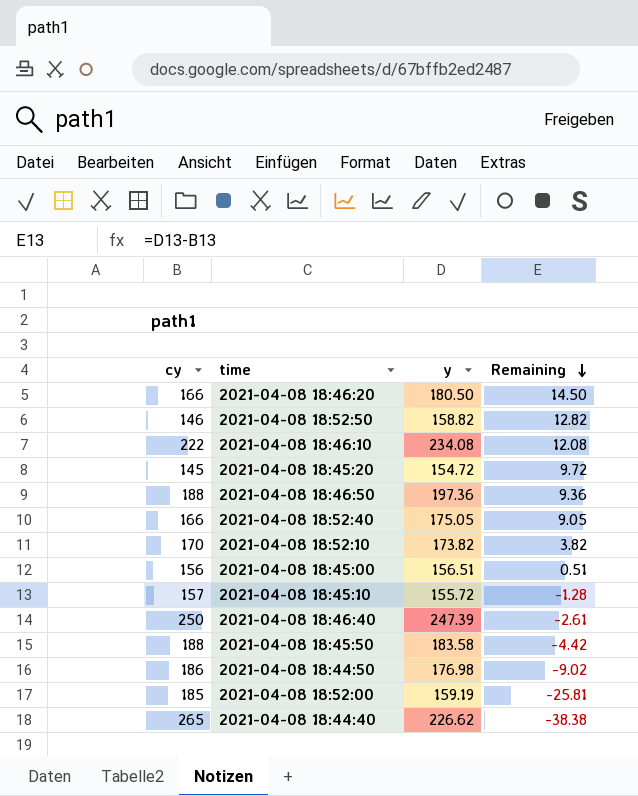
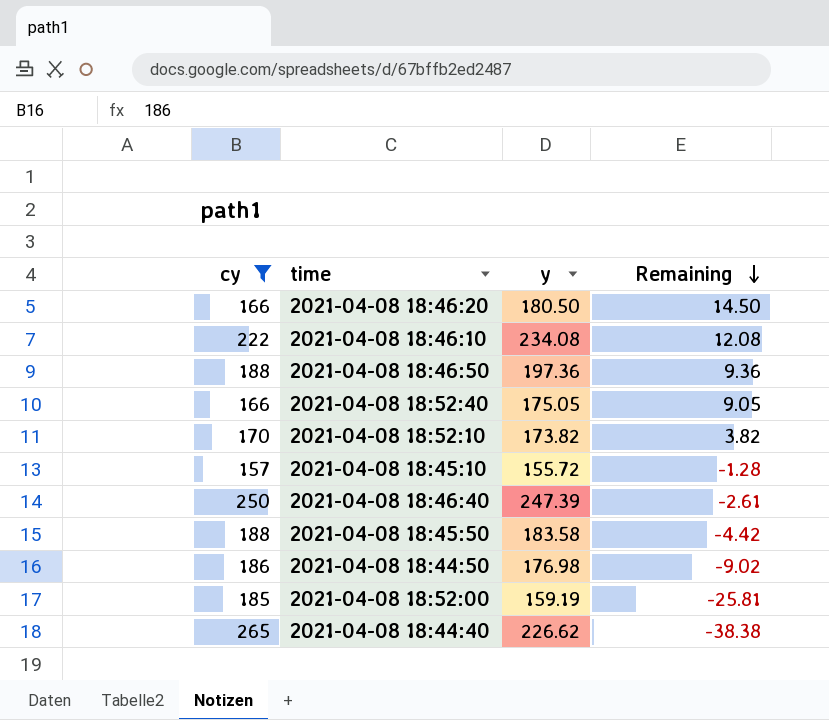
filter: none -> cy >= 157

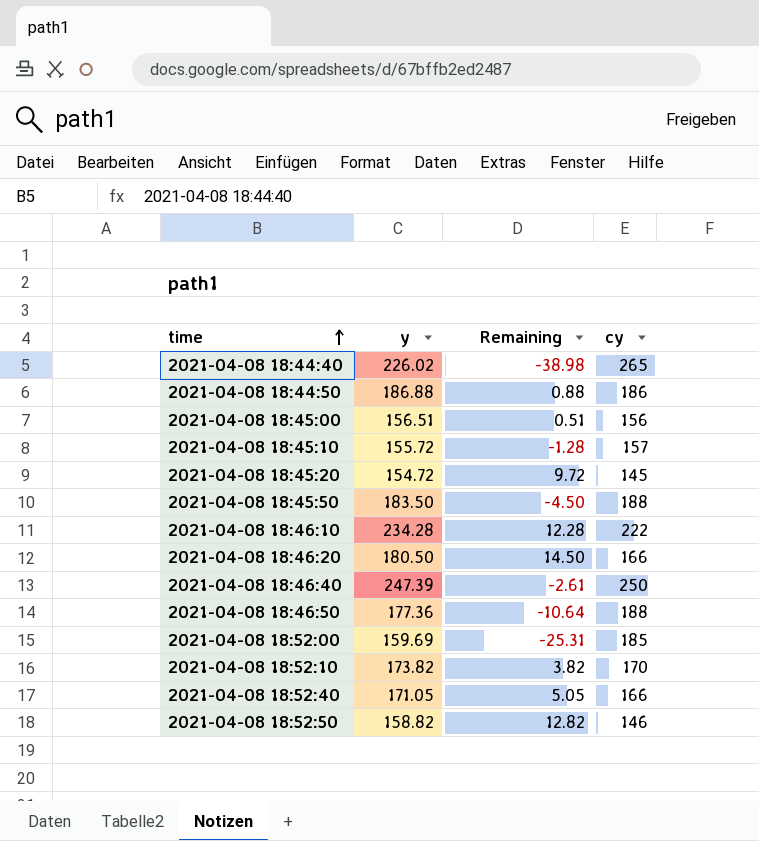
filter: cy >= 157 -> none
row order: Remaining descending -> time ascending
column cy | position: 1 -> 4
2021-04-08 18:44:40 | y: 226.62 -> 226.02
2021-04-08 18:44:40 | Remaining: -38.38 -> -38.98
2021-04-08 18:44:50 | y: 176.98 -> 186.88
2021-04-08 18:44:50 | Remaining: -9.02 -> 0.88
2021-04-08 18:45:50 | y: 183.58 -> 183.50
2021-04-08 18:45:50 | Remaining: -4.42 -> -4.50
2021-04-08 18:46:10 | y: 234.08 -> 234.28
2021-04-08 18:46:10 | Remaining: 12.08 -> 12.28
2021-04-08 18:46:50 | y: 197.36 -> 177.36
2021-04-08 18:46:50 | Remaining: 9.36 -> -10.64
2021-04-08 18:52:00 | y: 159.19 -> 159.69
2021-04-08 18:52:00 | Remaining: -25.81 -> -25.31
2021-04-08 18:52:40 | y: 175.05 -> 171.05
2021-04-08 18:52:40 | Remaining: 9.05 -> 5.05

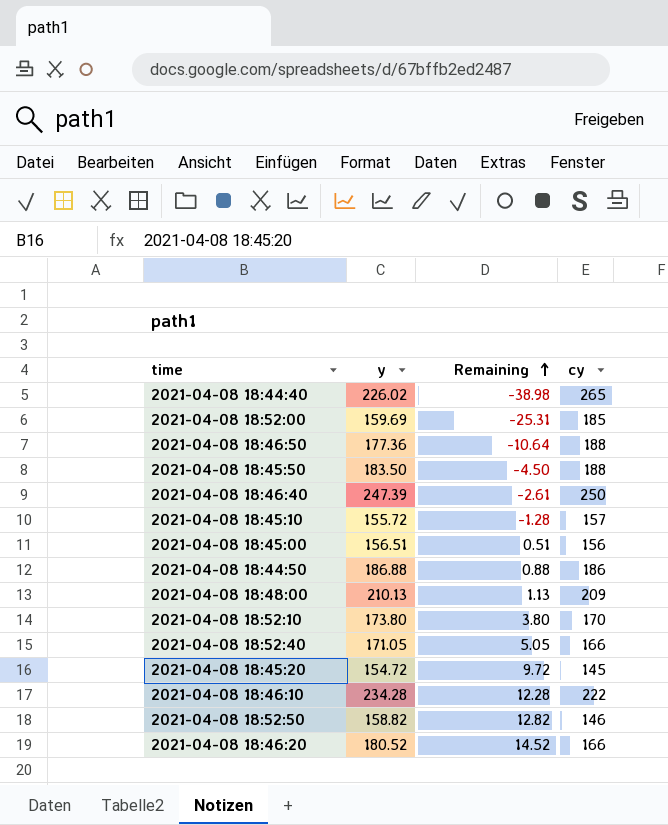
row order: time ascending -> Remaining ascending
row 2021-04-08 18:48:00: none -> 210.13 | 1.13 | 209
2021-04-08 18:52:10 | y: 173.82 -> 173.80
2021-04-08 18:52:10 | Remaining: 3.82 -> 3.80
2021-04-08 18:46:20 | y: 180.50 -> 180.52
2021-04-08 18:46:20 | Remaining: 14.50 -> 14.52

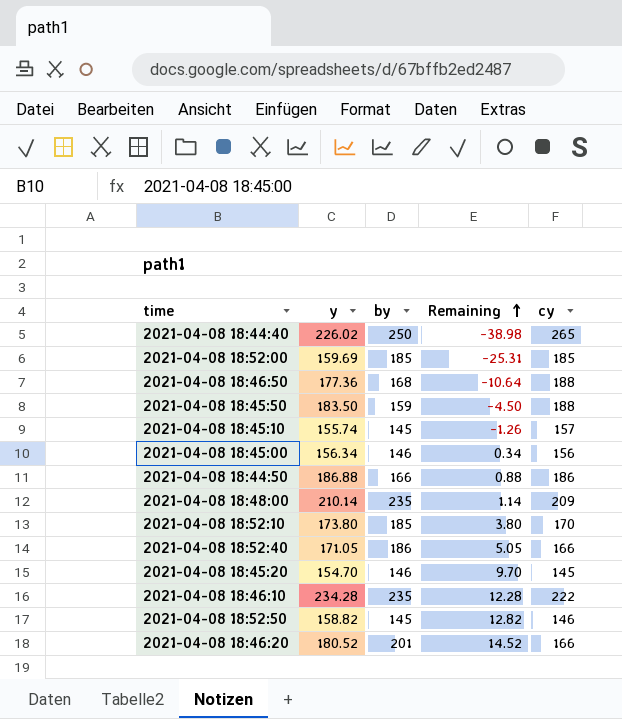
column by | position: none -> 3
row 2021-04-08 18:46:40: 247.39 | -2.61 | 250 -> none
2021-04-08 18:45:10 | y: 155.72 -> 155.74
2021-04-08 18:45:10 | Remaining: -1.28 -> -1.26
2021-04-08 18:45:00 | y: 156.51 -> 156.34
2021-04-08 18:45:00 | Remaining: 0.51 -> 0.34
2021-04-08 18:48:00 | y: 210.13 -> 210.14
2021-04-08 18:48:00 | Remaining: 1.13 -> 1.14
2021-04-08 18:45:20 | y: 154.72 -> 154.70
2021-04-08 18:45:20 | Remaining: 9.72 -> 9.70

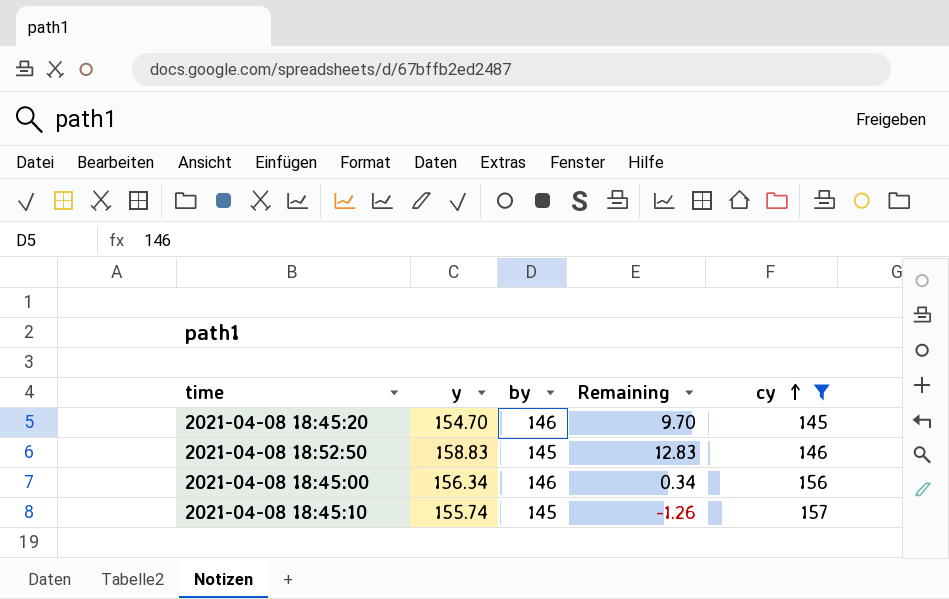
filter: none -> cy <= 157
row order: Remaining ascending -> cy ascending
2021-04-08 18:52:50 | y: 158.82 -> 158.83
2021-04-08 18:52:50 | Remaining: 12.82 -> 12.83

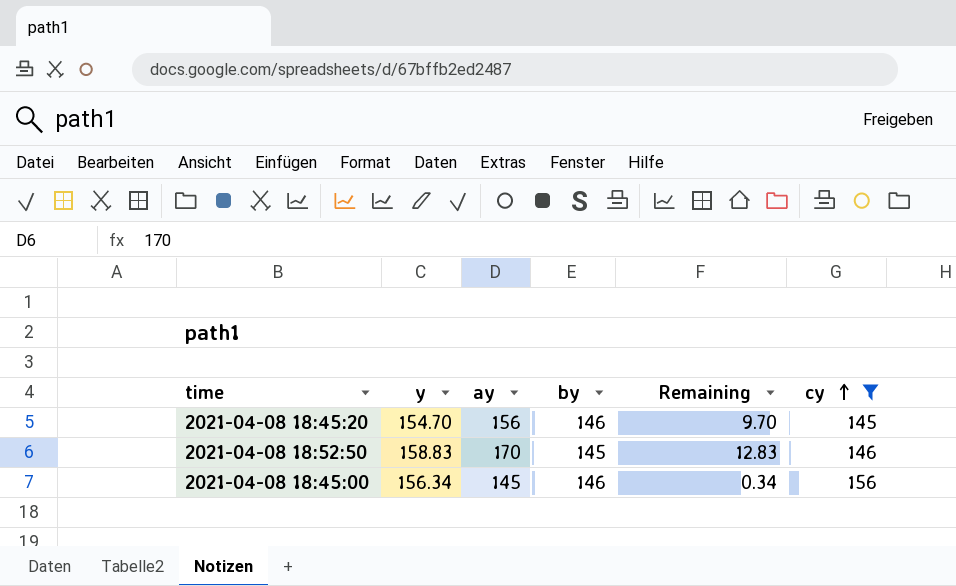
column ay | position: none -> 3
row 2021-04-08 18:45:10: 155.74 | 145 | -1.26 | 157 -> none

